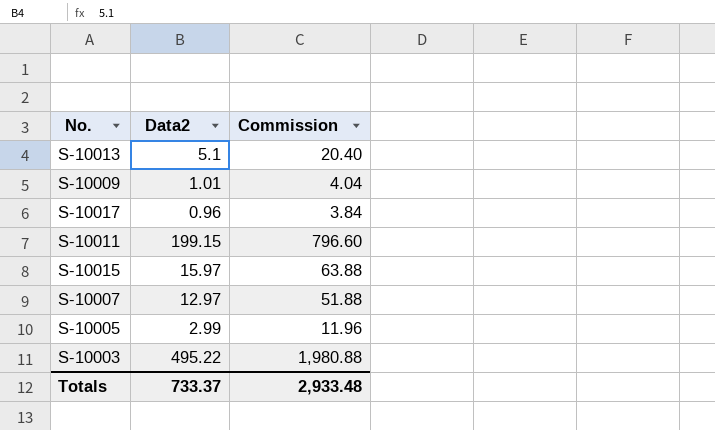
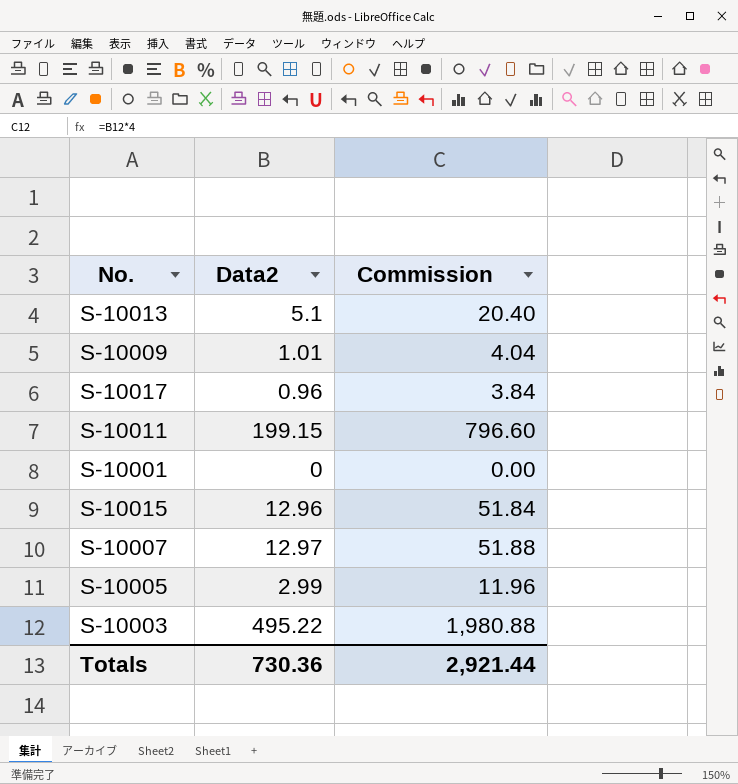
row S-10001: none -> 0 | 0.00
S-10015 | Data2: 15.97 -> 12.96
S-10015 | Commission: 63.88 -> 51.84
Totals | Data2: 733.37 -> 730.36
Totals | Commission: 2,933.48 -> 2,921.44

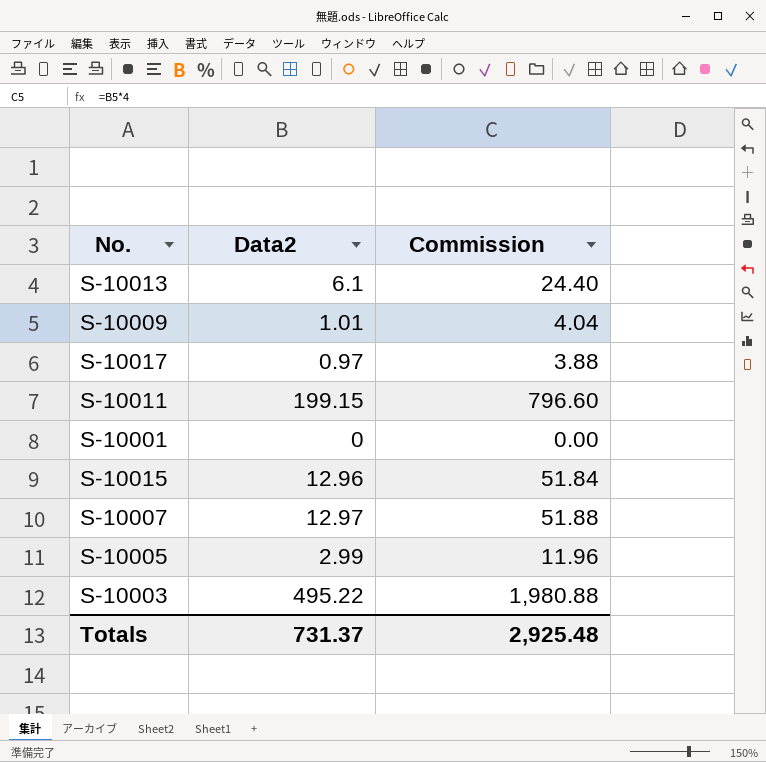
S-10013 | Data2: 5.1 -> 6.1
S-10013 | Commission: 20.40 -> 24.40
S-10017 | Data2: 0.96 -> 0.97
S-10017 | Commission: 3.84 -> 3.88
Totals | Data2: 730.36 -> 731.37
Totals | Commission: 2,921.44 -> 2,925.48

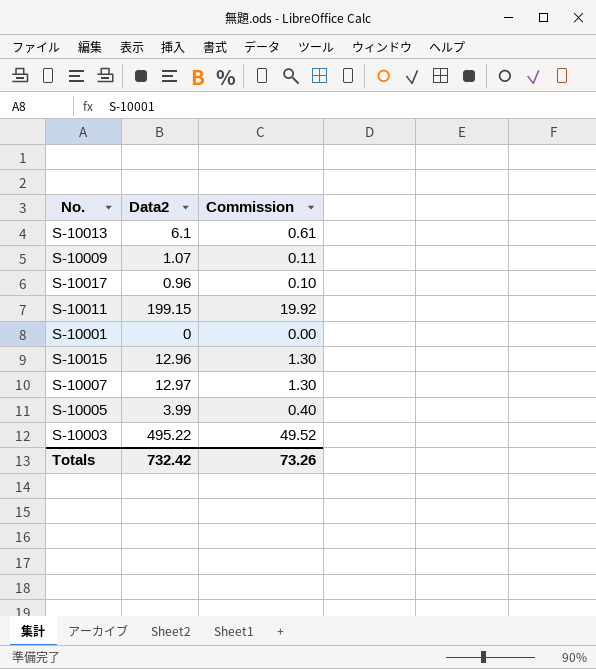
column Commission | formula: [Data2] * 4 -> [Data2] * 0.1
S-10009 | Data2: 1.01 -> 1.07
S-10017 | Data2: 0.97 -> 0.96
S-10005 | Data2: 2.99 -> 3.99
Totals | Data2: 731.37 -> 732.42
Totals | Commission: 2,925.48 -> 73.26

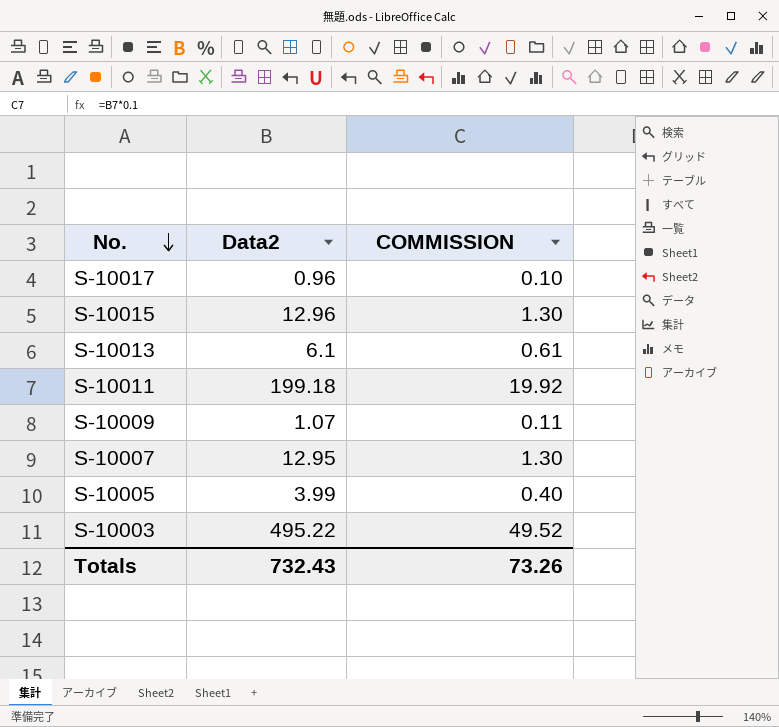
row order: none -> No. descending
column name: Commission -> COMMISSION
row S-10001: 0 | 0.00 -> none
S-10011 | Data2: 199.15 -> 199.18
S-10007 | Data2: 12.97 -> 12.95
Totals | Data2: 732.42 -> 732.43

